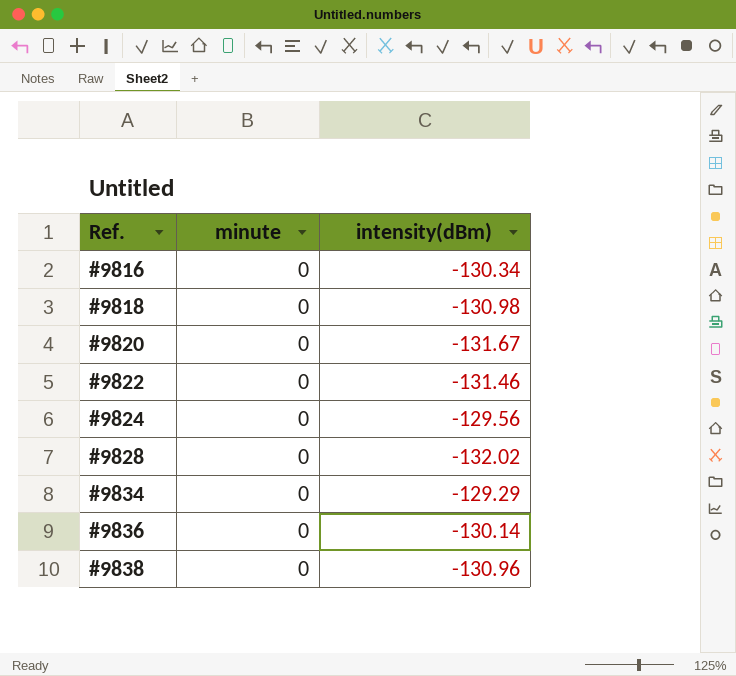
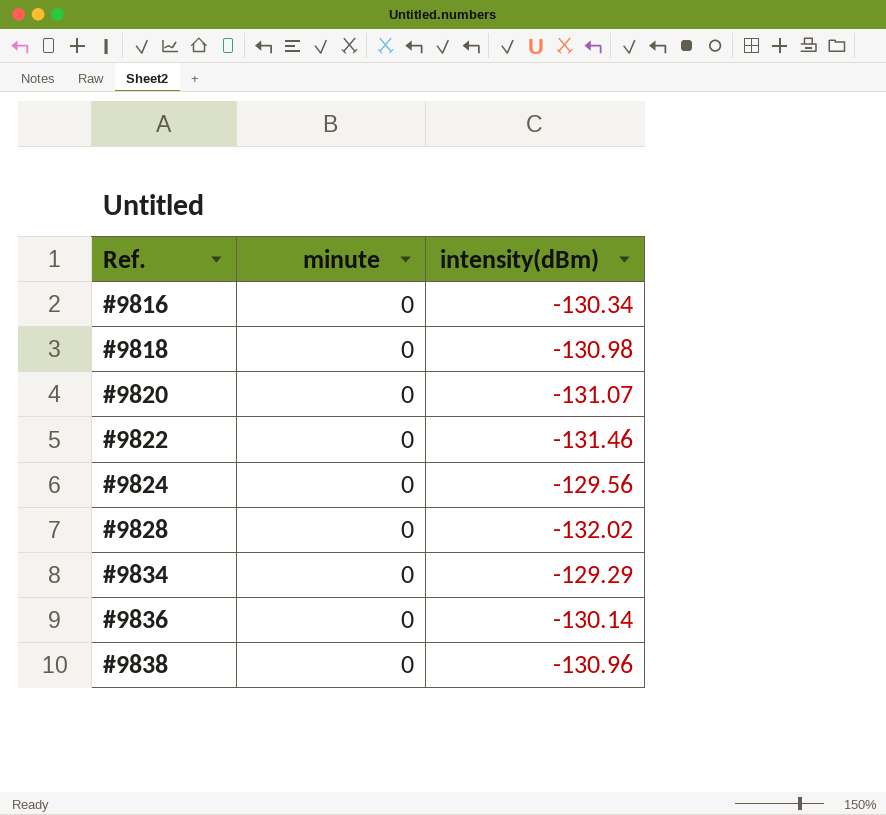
#9820 | intensity(dBm): -131.67 -> -131.07

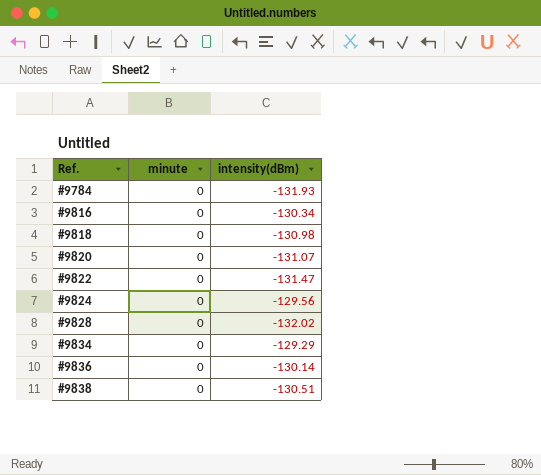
row #9784: none -> 0 | -131.93
#9822 | intensity(dBm): -131.46 -> -131.47
#9838 | intensity(dBm): -130.96 -> -130.51

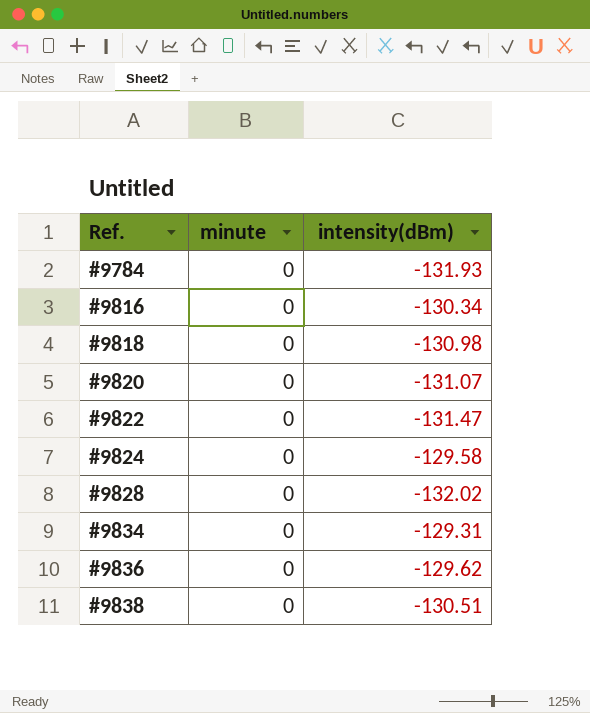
#9824 | intensity(dBm): -129.56 -> -129.58
#9834 | intensity(dBm): -129.29 -> -129.31
#9836 | intensity(dBm): -130.14 -> -129.62

